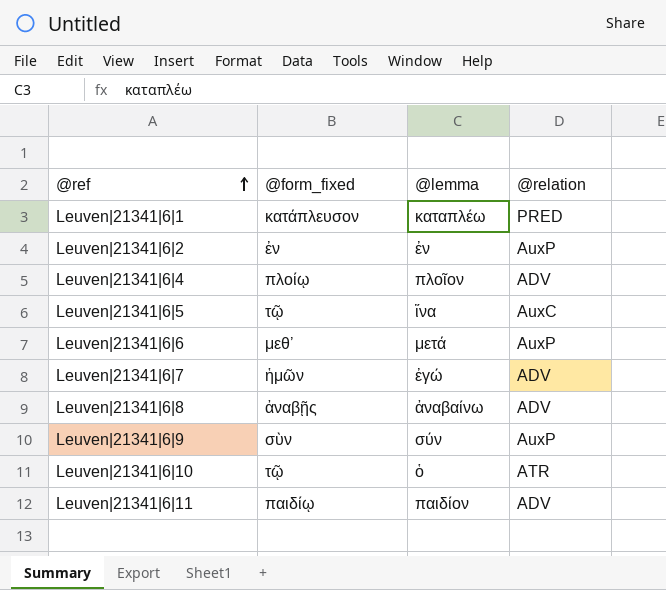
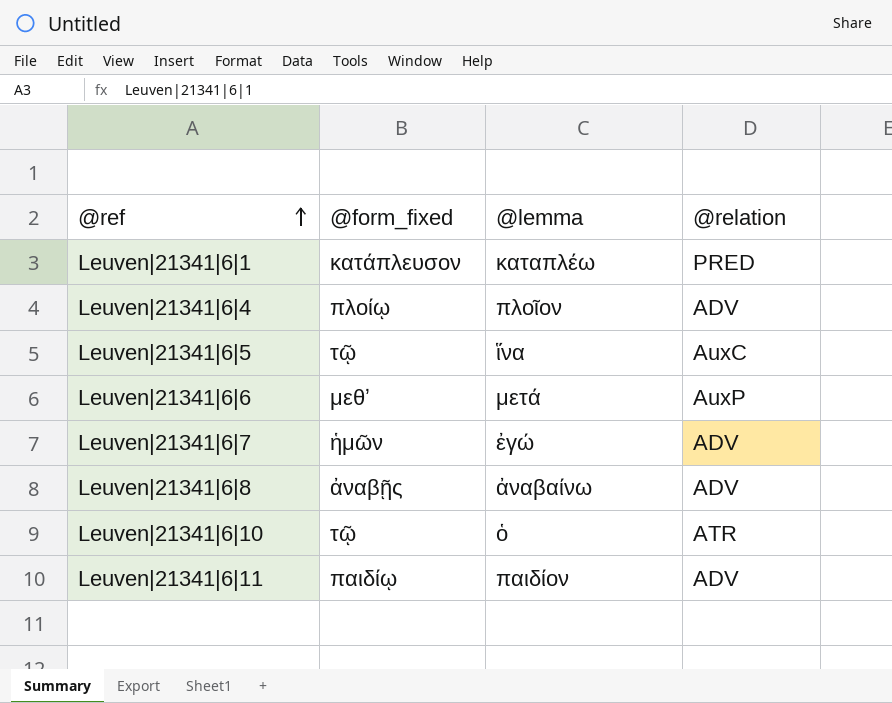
row Leuven|21341|6|2: ἐν | ἐν | AuxP -> none
row Leuven|21341|6|9: σὺν | σύν | AuxP -> none

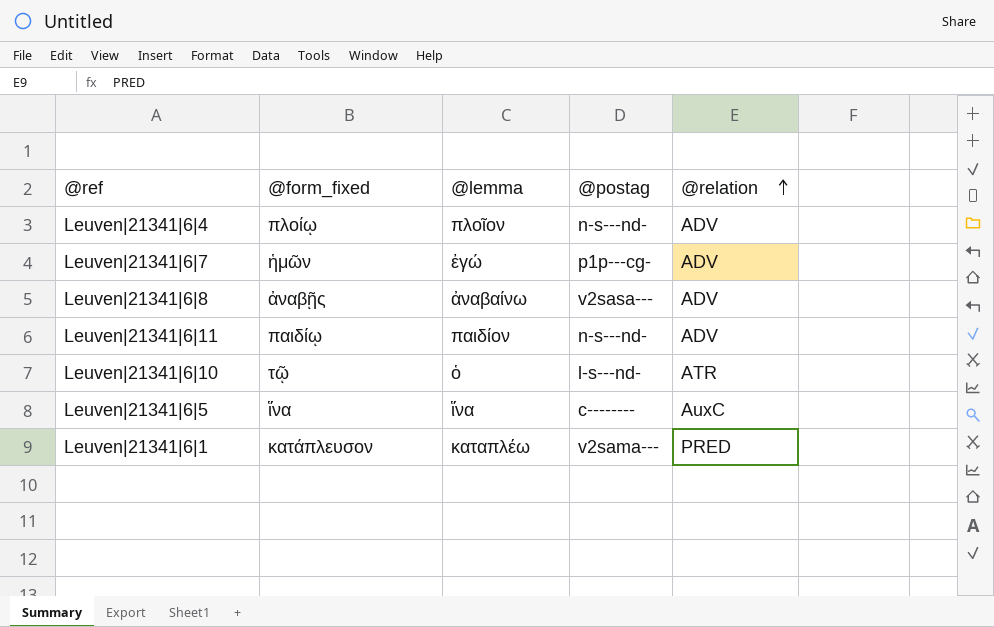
row order: @ref ascending -> @relation ascending
column @postag | position: none -> 4
row Leuven|21341|6|6: μεθʼ | μετά | AuxP -> none
Leuven|21341|6|5 | @form_fixed: τῷ -> ἵνα

